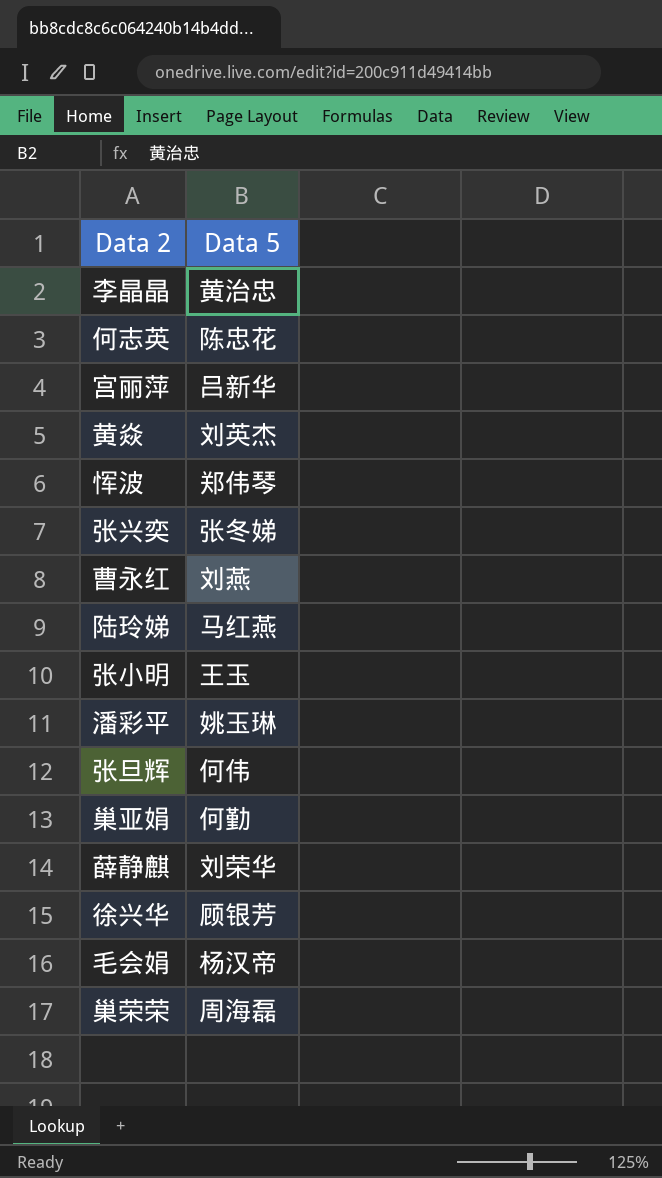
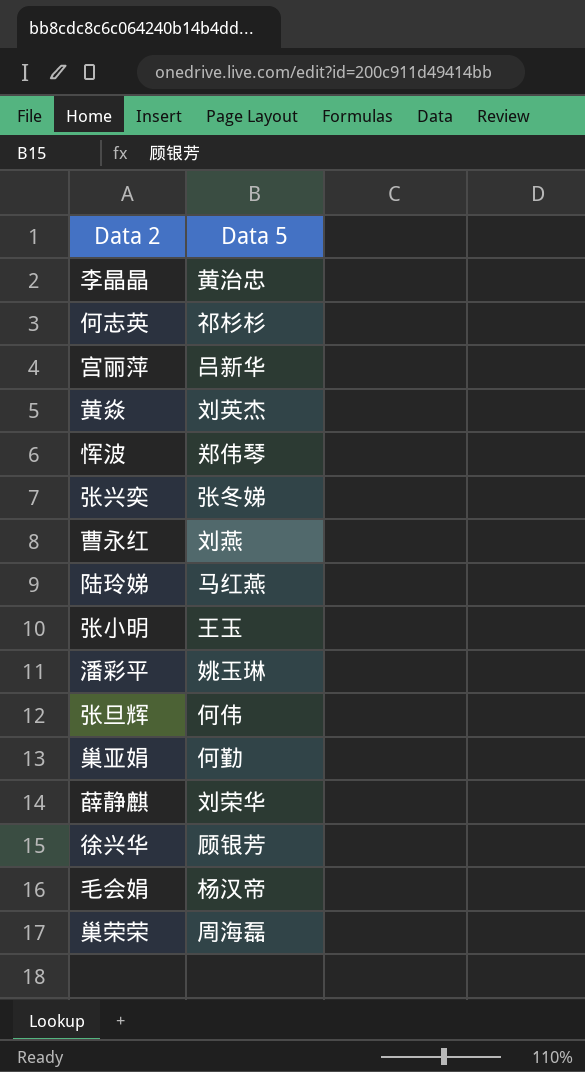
何志英 | Data 5: 陈忠花 -> 祁杉杉

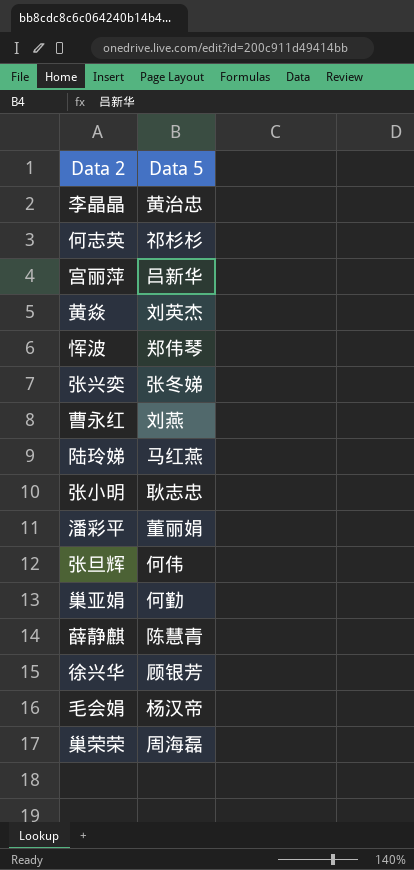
张小明 | Data 5: 王玉 -> 耿志忠
潘彩平 | Data 5: 姚玉琳 -> 董丽娟
薛静麒 | Data 5: 刘荣华 -> 陈慧青

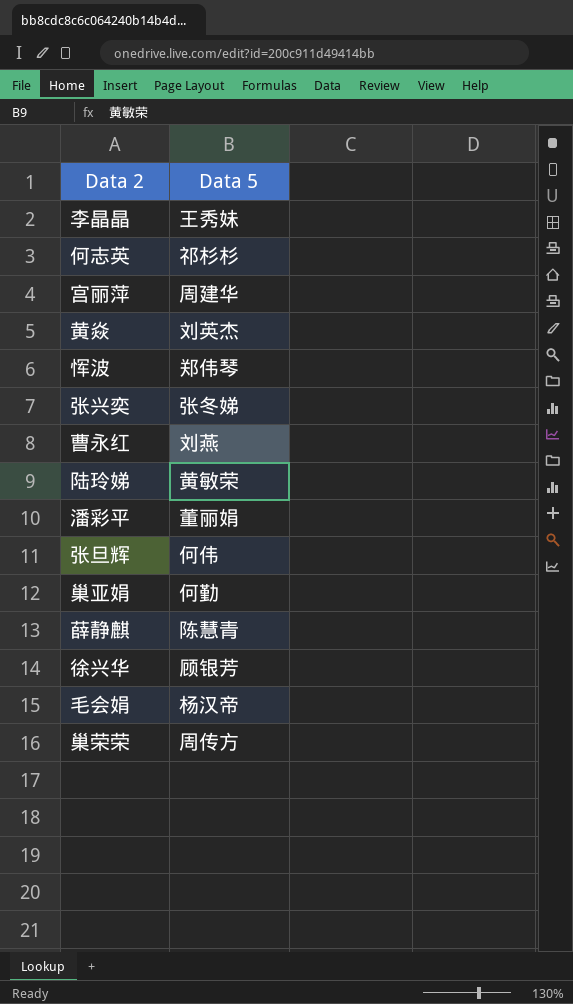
row 张小明: 耿志忠 -> none
李晶晶 | Data 5: 黄治忠 -> 王秀妹
宫丽萍 | Data 5: 吕新华 -> 周建华
陆玲娣 | Data 5: 马红燕 -> 黄敏荣
巢荣荣 | Data 5: 周海磊 -> 周传方

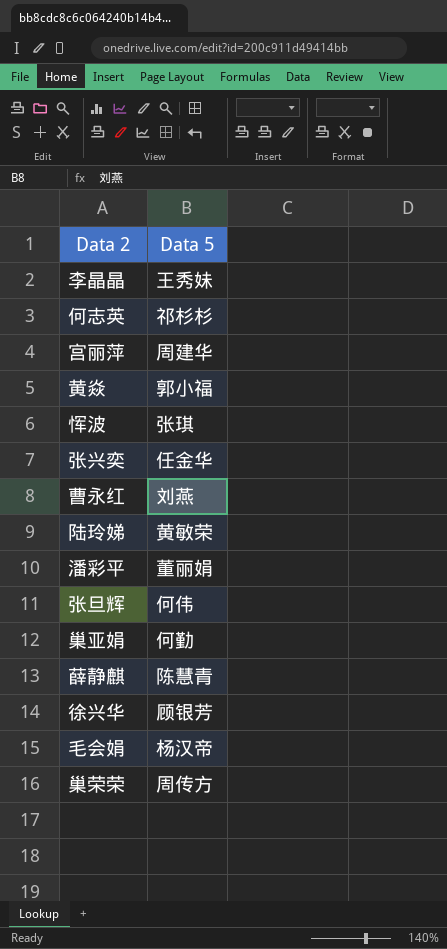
黄焱 | Data 5: 刘英杰 -> 郭小福
恽波 | Data 5: 郑伟琴 -> 张琪
张兴奕 | Data 5: 张冬娣 -> 任金华

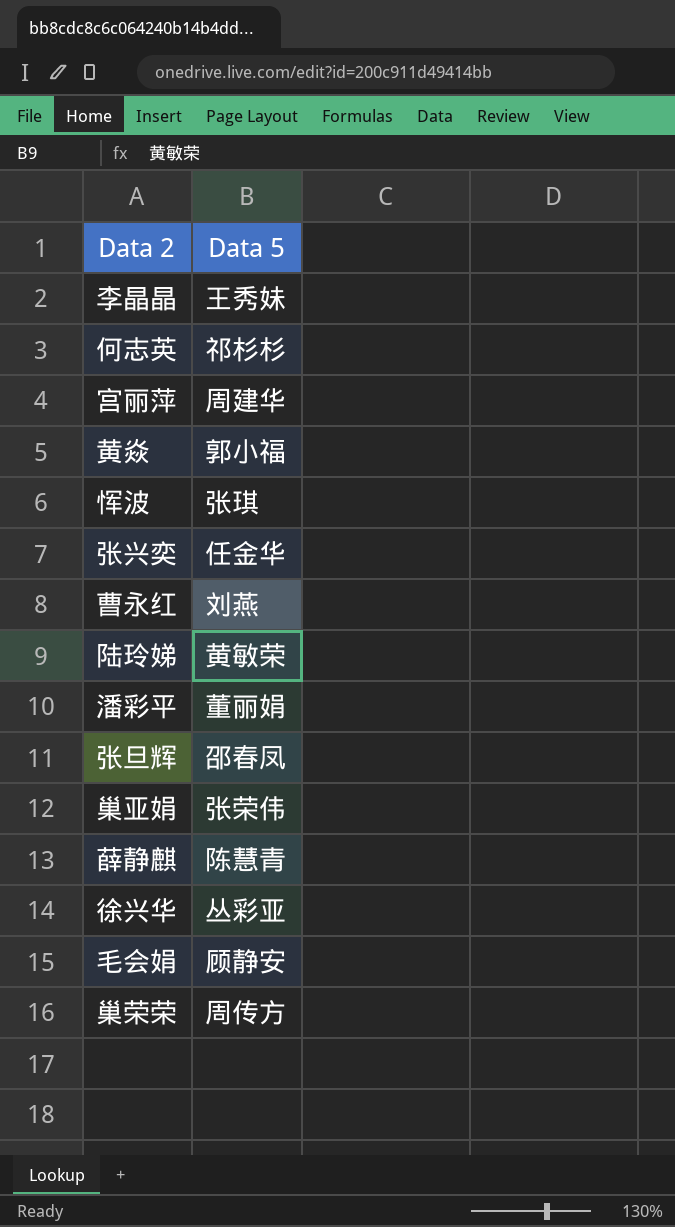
张旦辉 | Data 5: 何伟 -> 邵春凤
巢亚娟 | Data 5: 何勤 -> 张荣伟
徐兴华 | Data 5: 顾银芳 -> 丛彩亚
毛会娟 | Data 5: 杨汉帝 -> 顾静安

